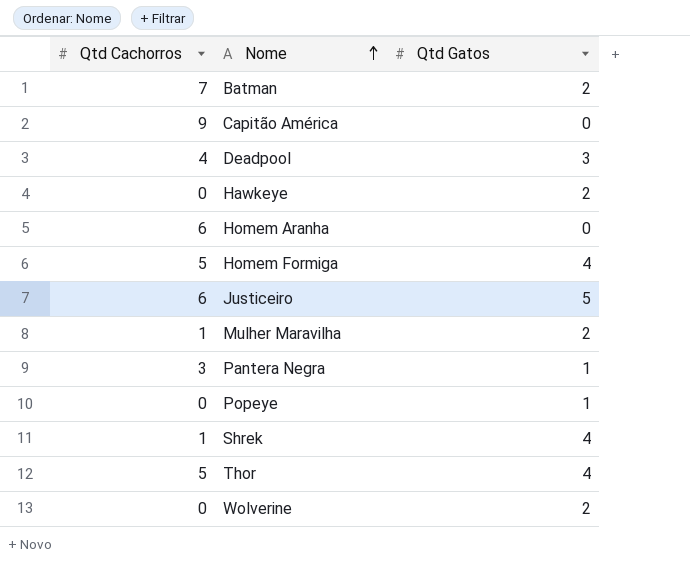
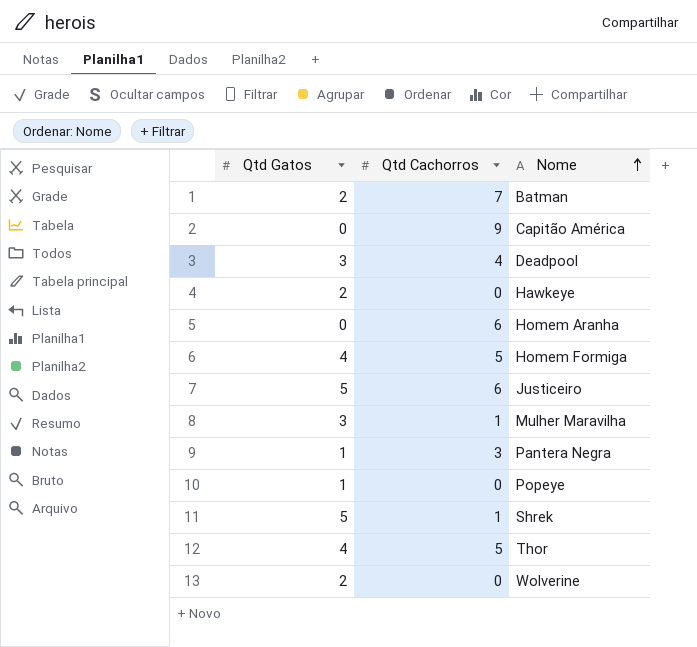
column Qtd Gatos | position: 3 -> 1
Mulher Maravilha | Qtd Gatos: 2 -> 3
Shrek | Qtd Gatos: 4 -> 5

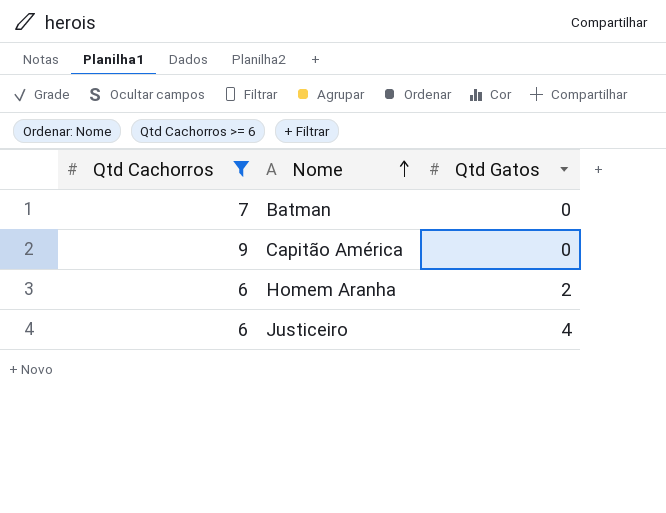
filter: none -> Qtd Cachorros >= 6
column Qtd Gatos | position: 1 -> 3
Batman | Qtd Gatos: 2 -> 0
Homem Aranha | Qtd Gatos: 0 -> 2
Justiceiro | Qtd Gatos: 5 -> 4

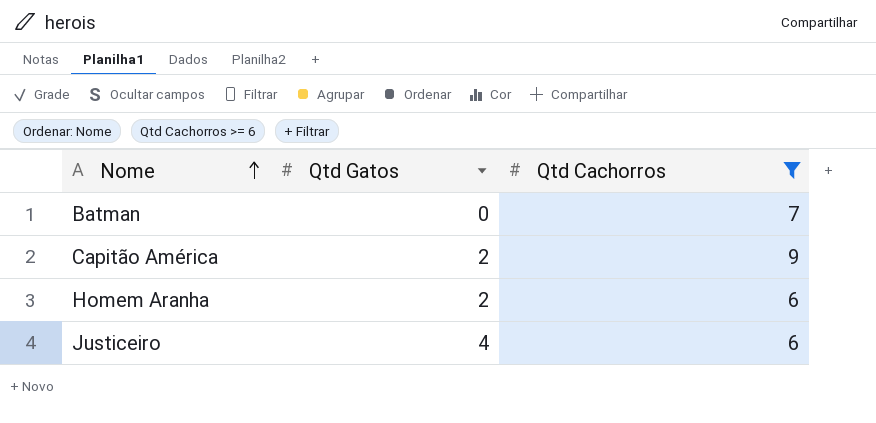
column Qtd Cachorros | position: 1 -> 3
Capitão América | Qtd Gatos: 0 -> 2

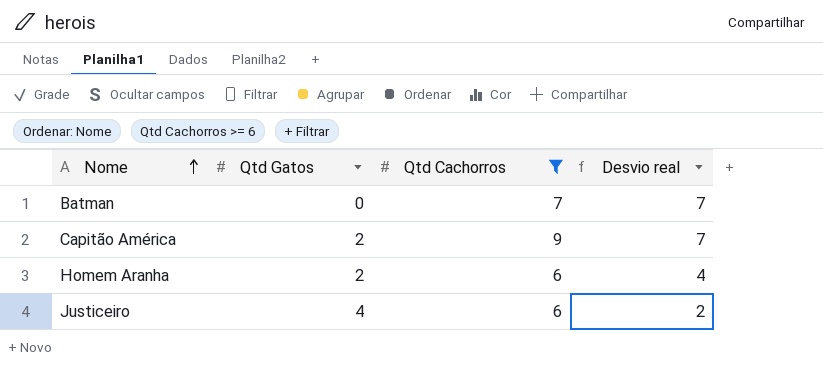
column Desvio real | formula: none -> [Qtd Cachorros] - [Qtd Gatos]

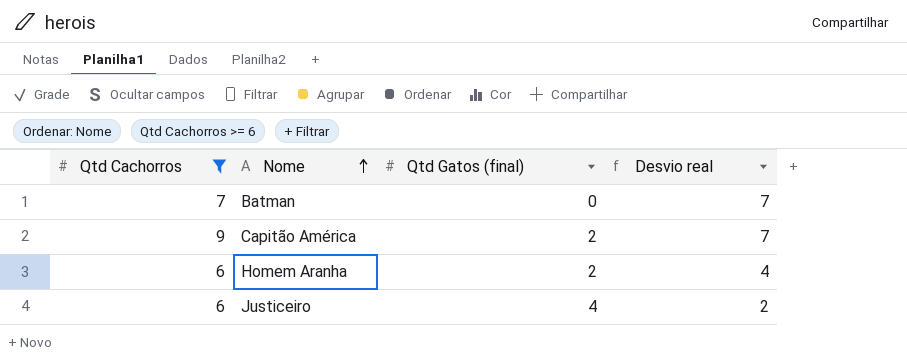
column Qtd Cachorros | position: 3 -> 1
column name: Qtd Gatos -> Qtd Gatos (final)

